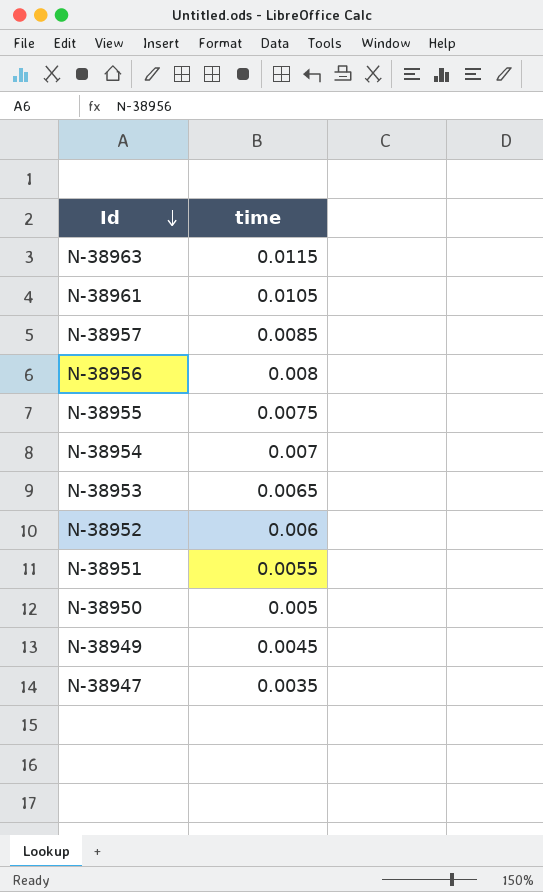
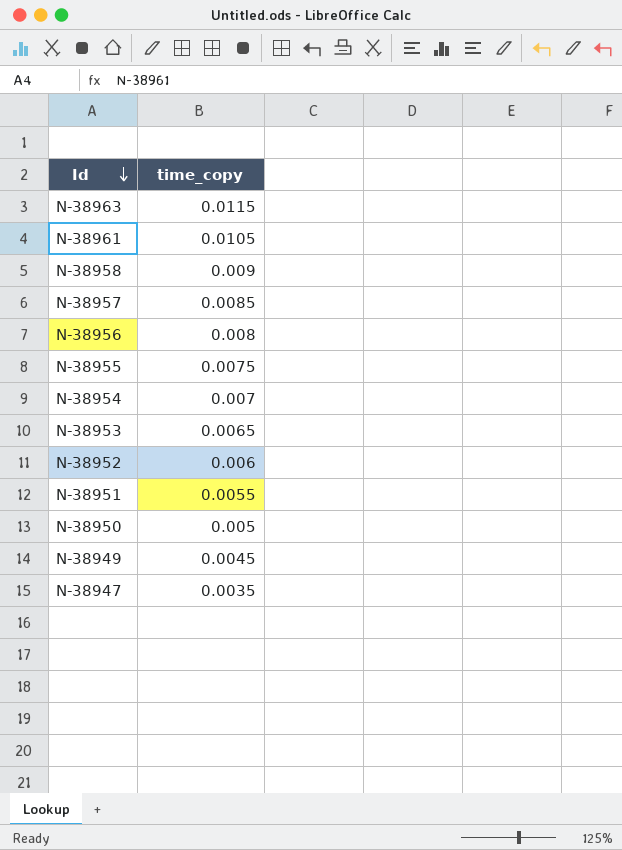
column name: time -> time_copy
row N-38958: none -> 0.009

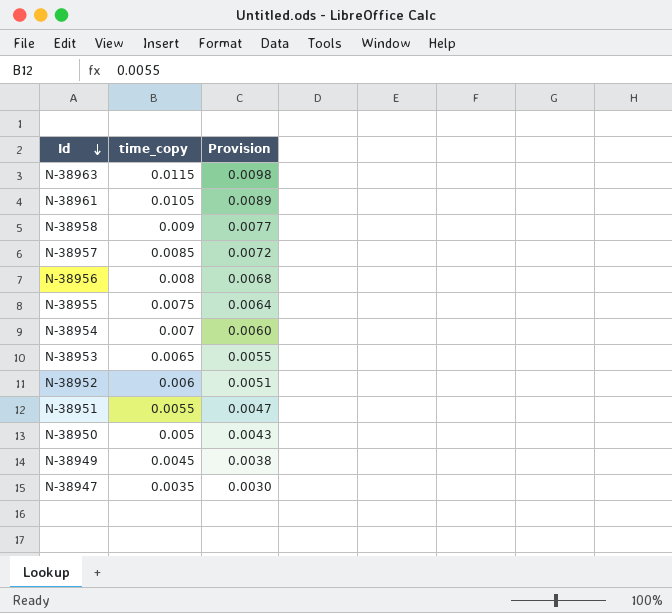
column Provision | formula: none -> [time_copy] * 0.85

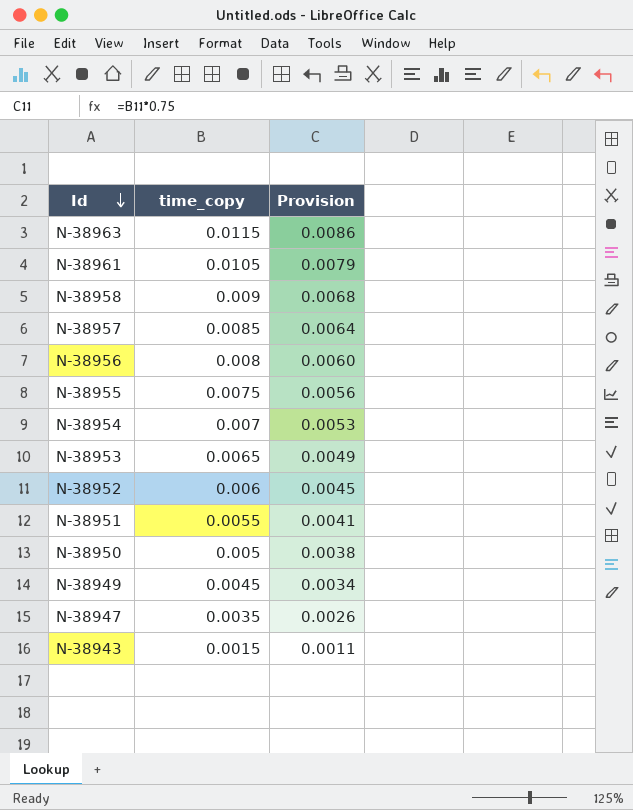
column Provision | formula: [time_copy] * 0.85 -> [time_copy] * 0.75
row N-38943: none -> 0.0015 | 0.0011

